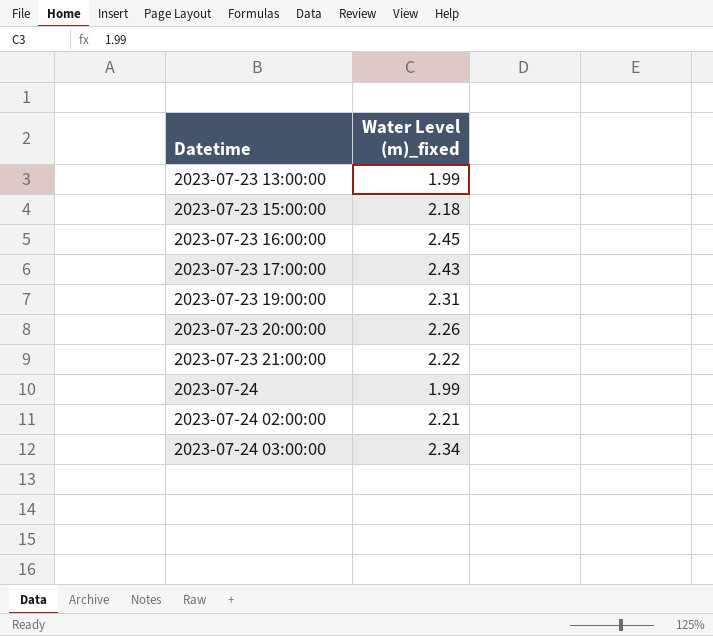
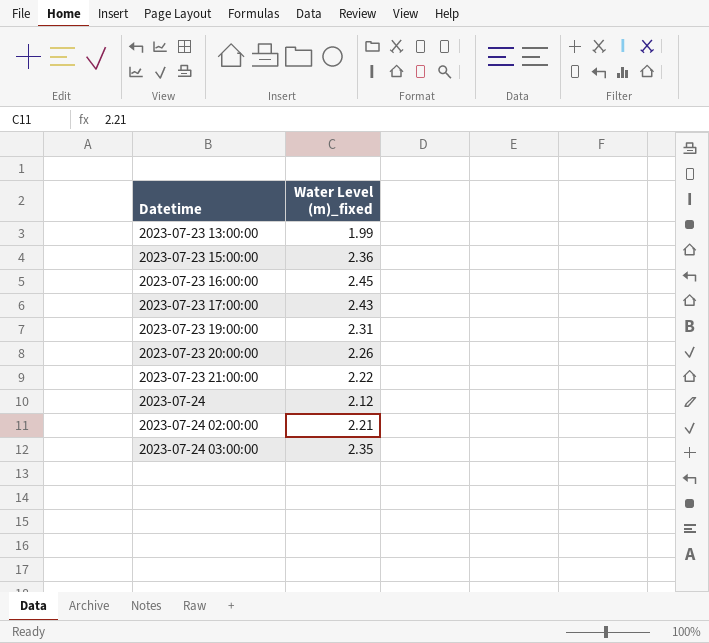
2023-07-23 15:00:00 | Water Level (m)_fixed: 2.18 -> 2.36
2023-07-24 | Water Level (m)_fixed: 1.99 -> 2.12
2023-07-24 03:00:00 | Water Level (m)_fixed: 2.34 -> 2.35

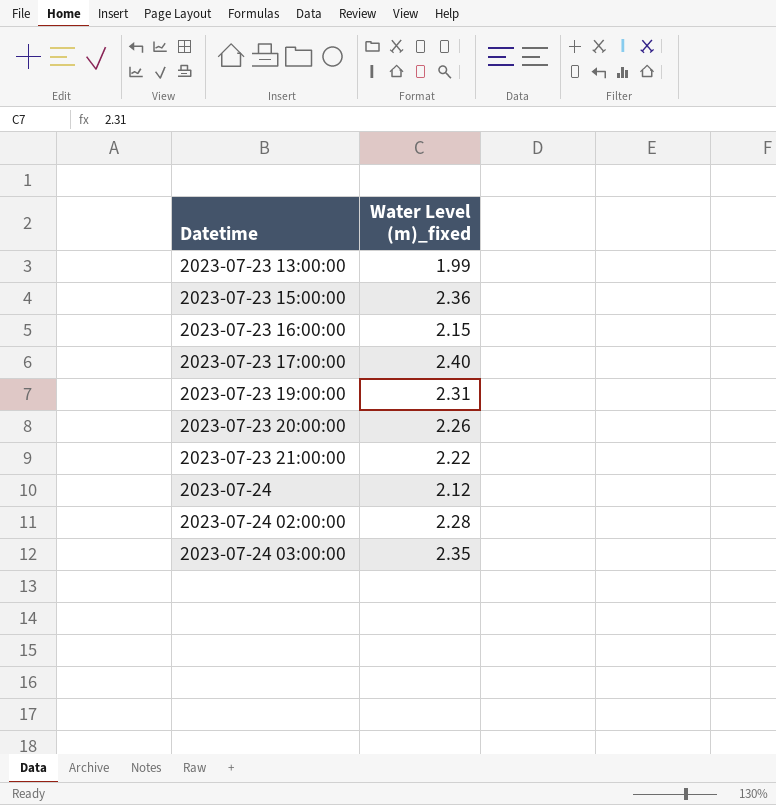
2023-07-23 16:00:00 | Water Level (m)_fixed: 2.45 -> 2.15
2023-07-23 17:00:00 | Water Level (m)_fixed: 2.43 -> 2.40
2023-07-24 02:00:00 | Water Level (m)_fixed: 2.21 -> 2.28

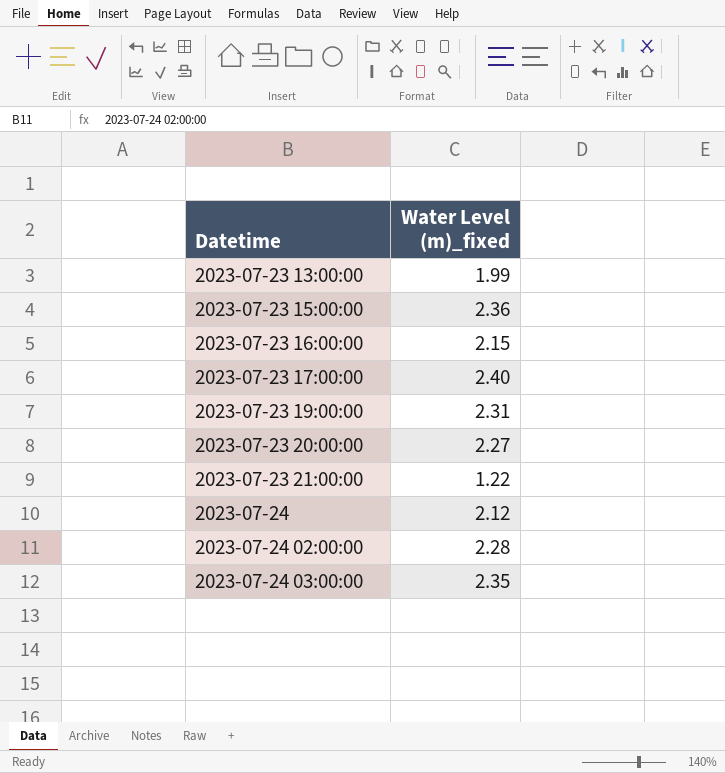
2023-07-23 20:00:00 | Water Level (m)_fixed: 2.26 -> 2.27
2023-07-23 21:00:00 | Water Level (m)_fixed: 2.22 -> 1.22

